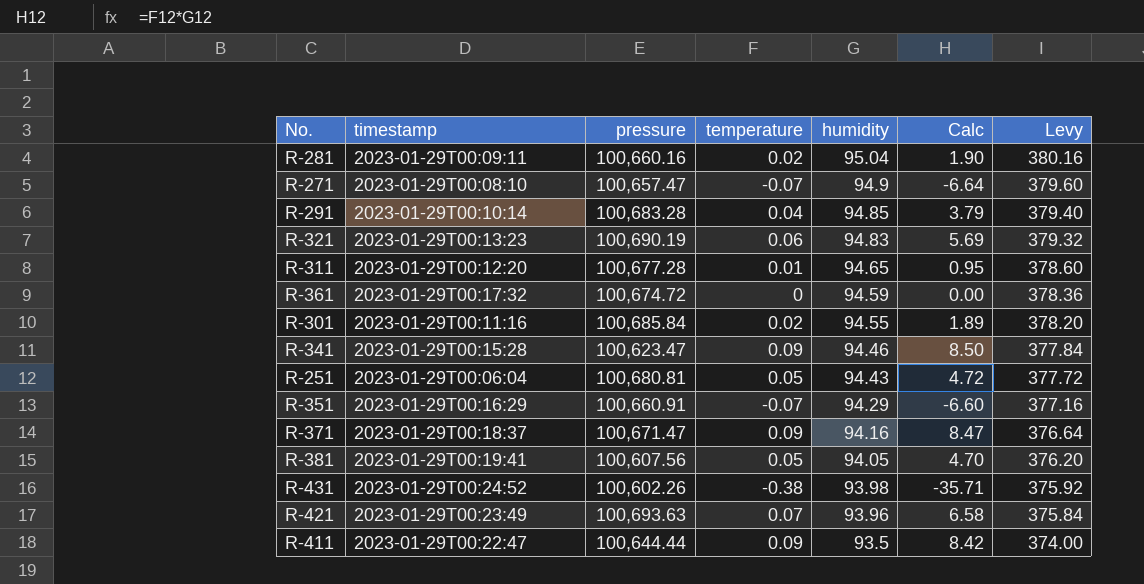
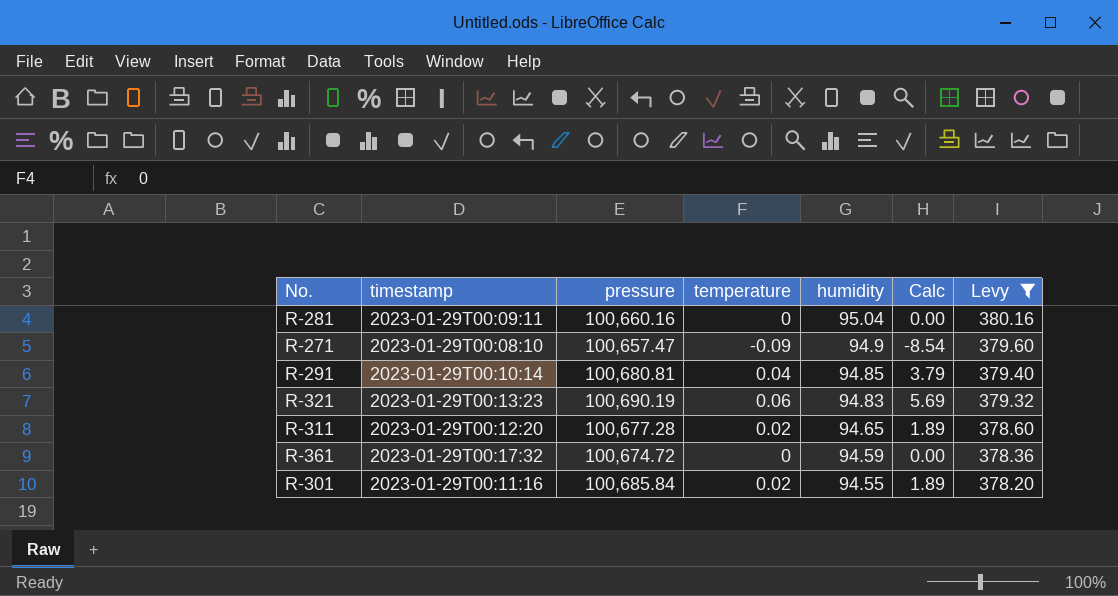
filter: none -> Levy >= 378.20
R-281 | temperature: 0.02 -> 0
R-281 | Calc: 1.90 -> 0.00
R-271 | temperature: -0.07 -> -0.09
R-271 | Calc: -6.64 -> -8.54
R-291 | pressure: 100,683.28 -> 100,680.81
R-311 | temperature: 0.01 -> 0.02
R-311 | Calc: 0.95 -> 1.89

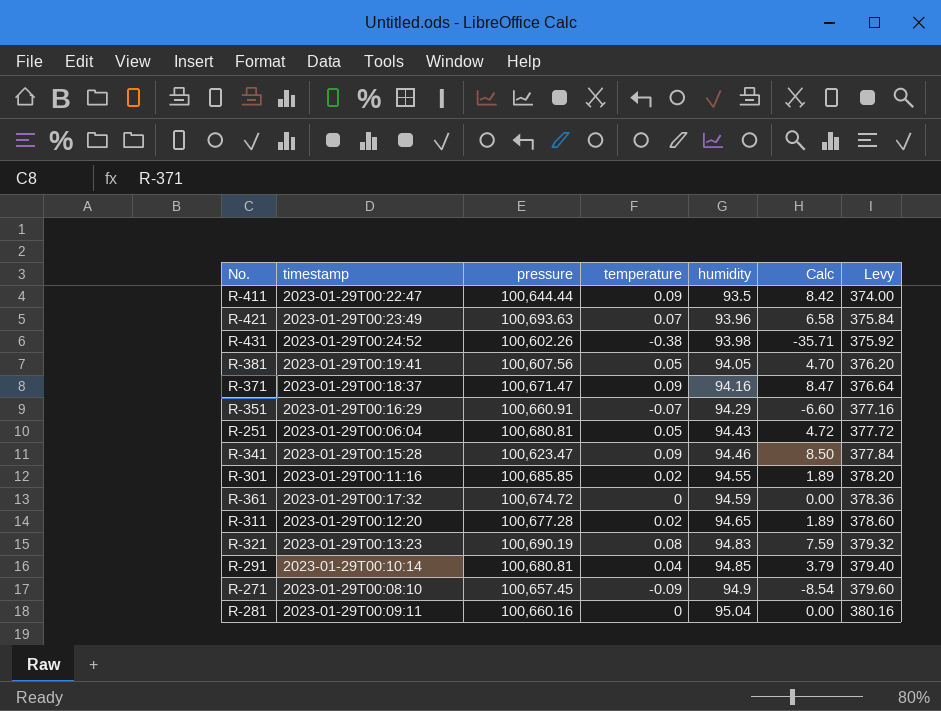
filter: Levy >= 378.20 -> none
row order: humidity descending -> humidity ascending
R-301 | pressure: 100,685.84 -> 100,685.85
R-321 | temperature: 0.06 -> 0.08
R-321 | Calc: 5.69 -> 7.59
R-271 | pressure: 100,657.47 -> 100,657.45

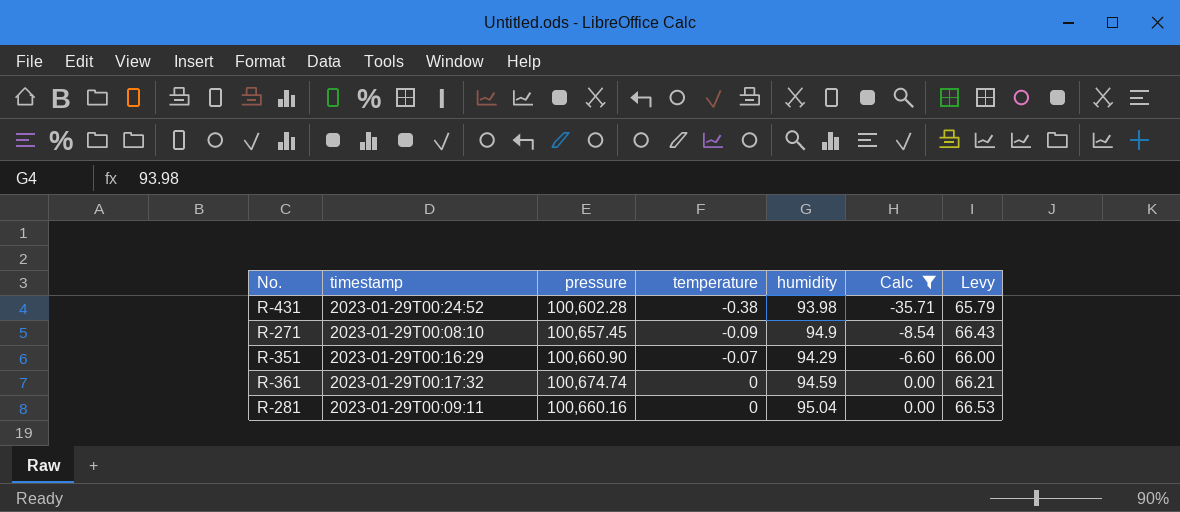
filter: none -> Calc <= 0.00
row order: humidity ascending -> temperature ascending
column Levy | formula: [humidity] * 4 -> [humidity] * 0.7
R-431 | pressure: 100,602.26 -> 100,602.28
R-351 | pressure: 100,660.91 -> 100,660.90
R-361 | pressure: 100,674.72 -> 100,674.74

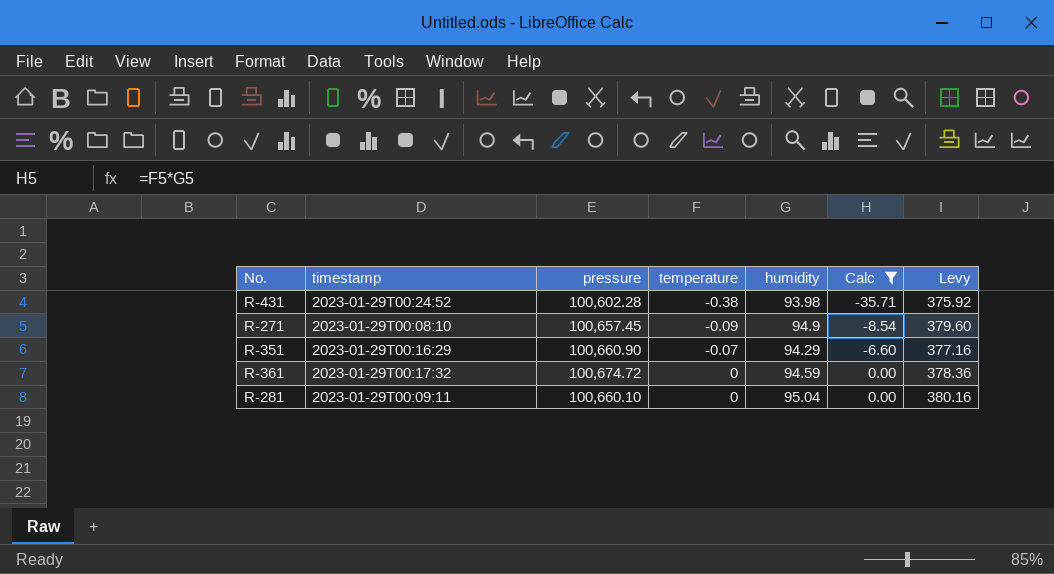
column Levy | formula: [humidity] * 0.7 -> [humidity] * 4
R-361 | pressure: 100,674.74 -> 100,674.72
R-281 | pressure: 100,660.16 -> 100,660.10

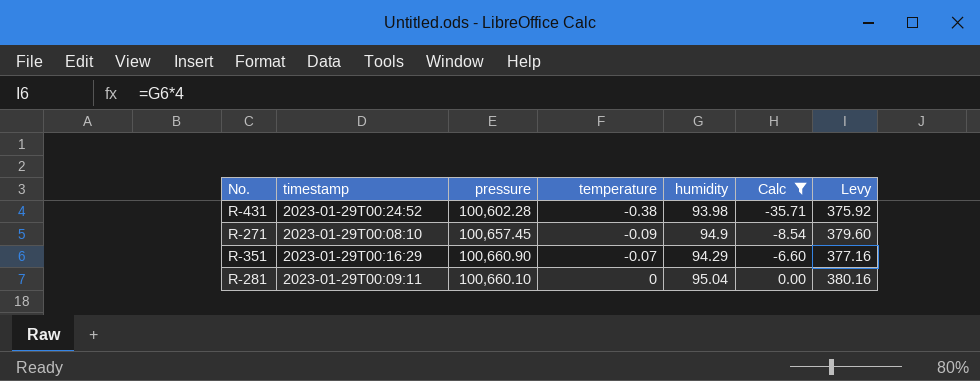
row R-361: 2023-01-29T00:17:32 | 100,674.72 | 0 | 94.59 | 0.00 | 378.36 -> none

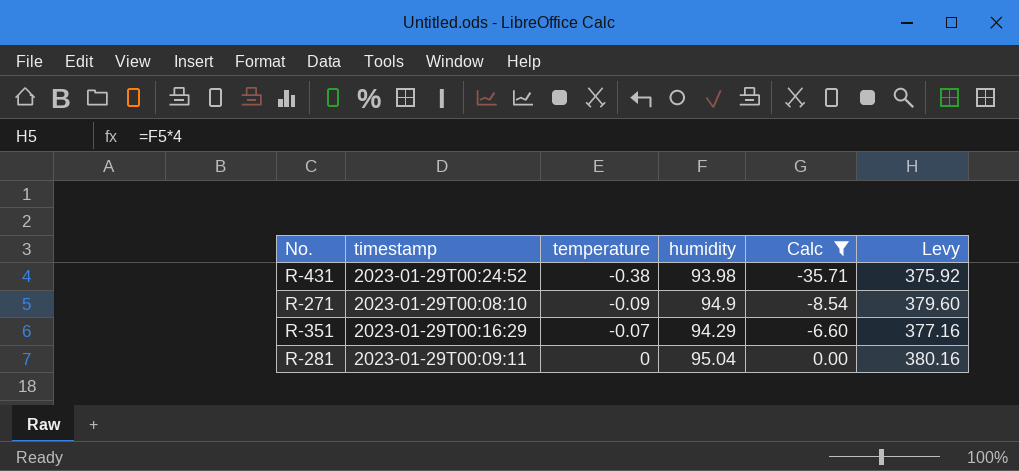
column pressure | position: 3 -> none

